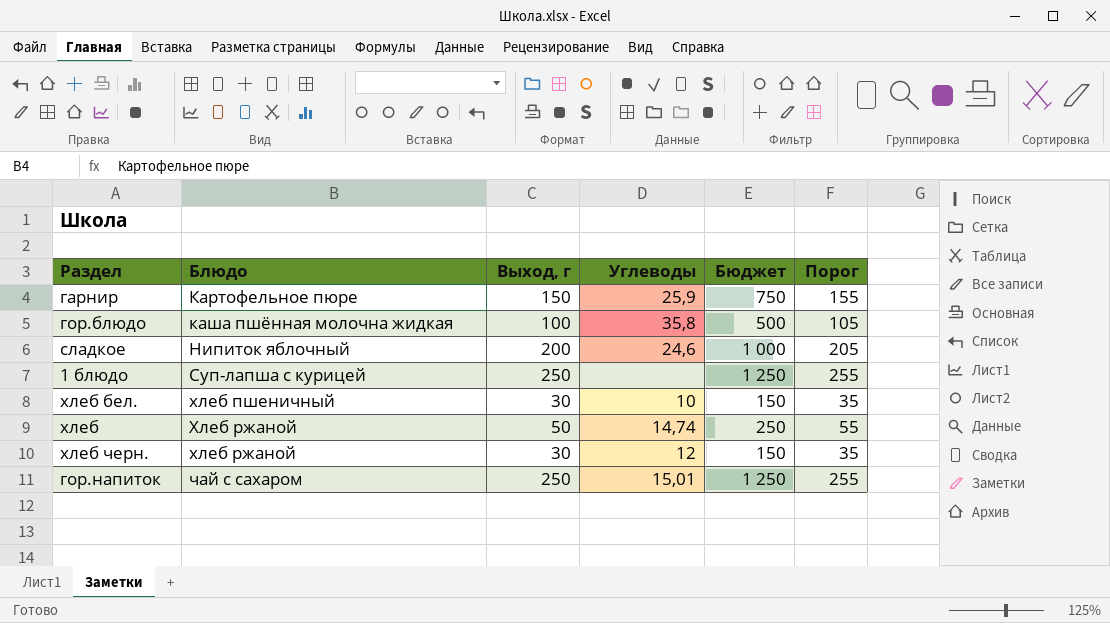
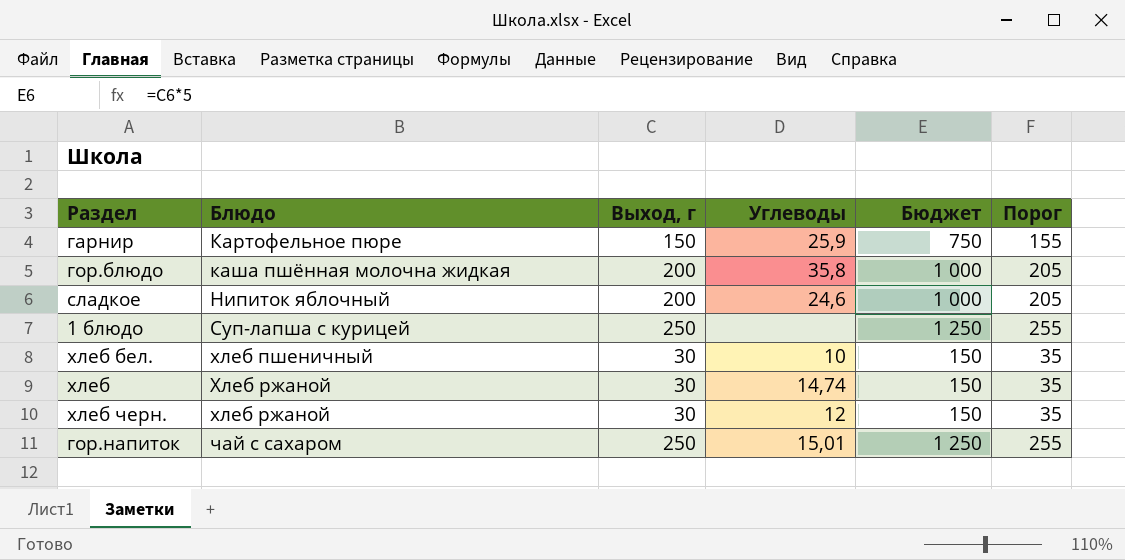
гор.блюдо | Выход, г: 100 -> 200
гор.блюдо | Бюджет: 500 -> 1 000
гор.блюдо | Порог: 105 -> 205
хлеб | Выход, г: 50 -> 30
хлеб | Бюджет: 250 -> 150
хлеб | Порог: 55 -> 35

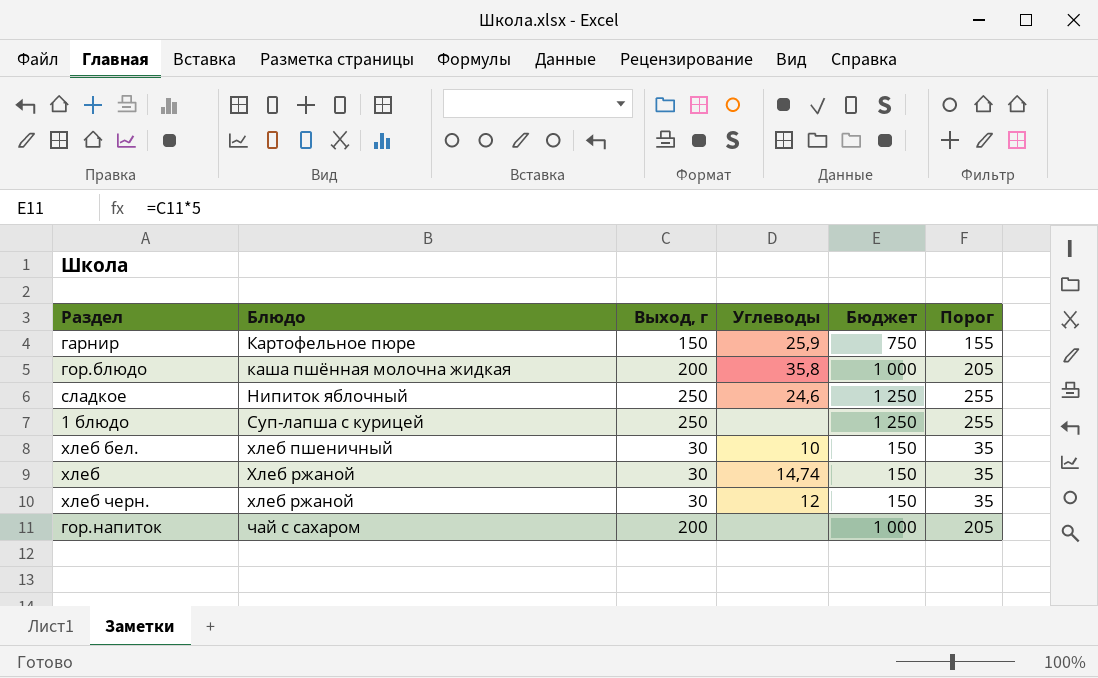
сладкое | Выход, г: 200 -> 250
сладкое | Бюджет: 1 000 -> 1 250
сладкое | Порог: 205 -> 255
гор.напиток | Выход, г: 250 -> 200
гор.напиток | Углеводы: 15,01 -> none
гор.напиток | Бюджет: 1 250 -> 1 000
гор.напиток | Порог: 255 -> 205

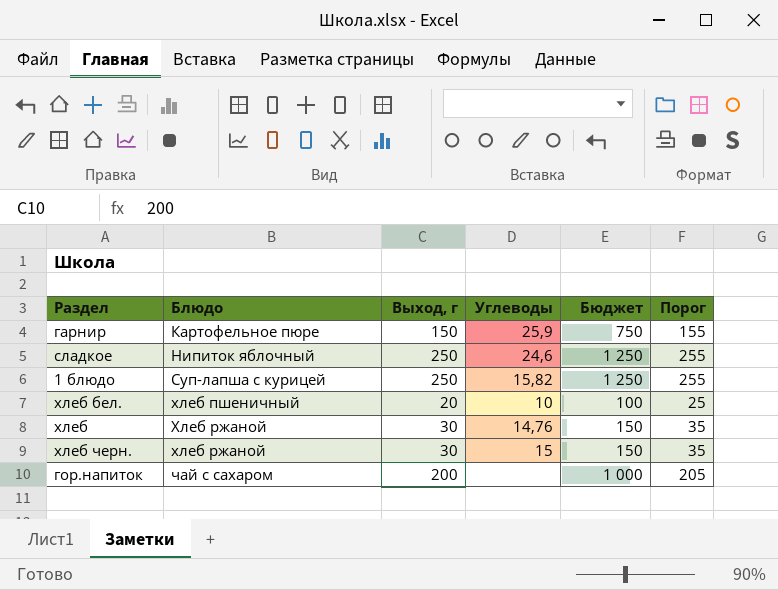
row гор.блюдо: каша пшённая молочна жидкая | 200 | 35,8 | 1 000 | 205 -> none
1 блюдо | Углеводы: none -> 15,82
хлеб бел. | Выход, г: 30 -> 20
хлеб бел. | Бюджет: 150 -> 100
хлеб бел. | Порог: 35 -> 25
хлеб | Углеводы: 14,74 -> 14,76
хлеб черн. | Углеводы: 12 -> 15

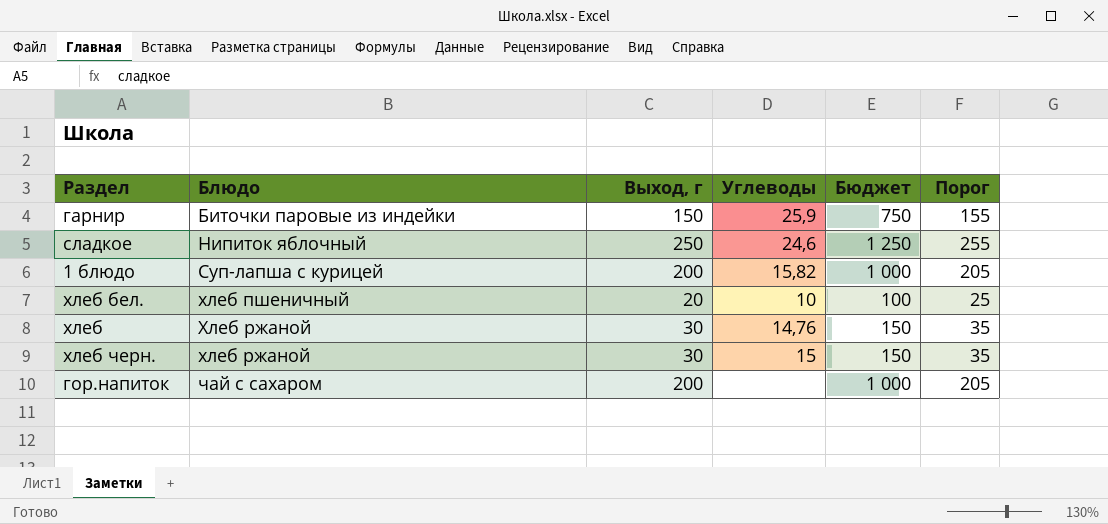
гарнир | Блюдо: Картофельное пюре -> Биточки паровые из индейки
1 блюдо | Выход, г: 250 -> 200
1 блюдо | Бюджет: 1 250 -> 1 000
1 блюдо | Порог: 255 -> 205

